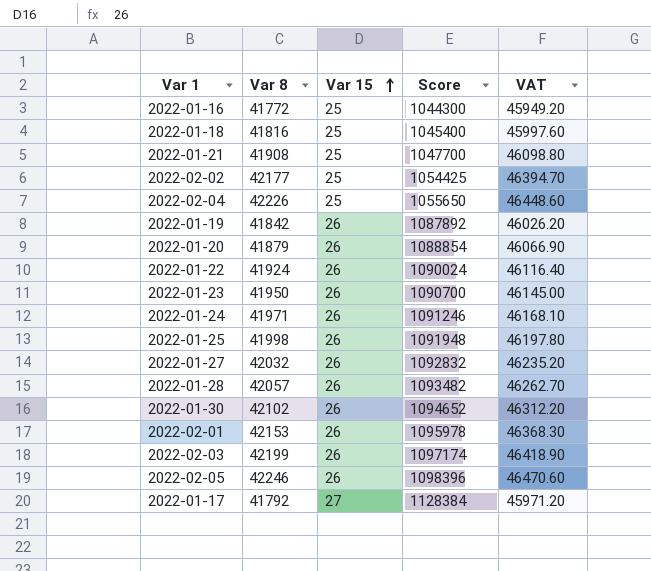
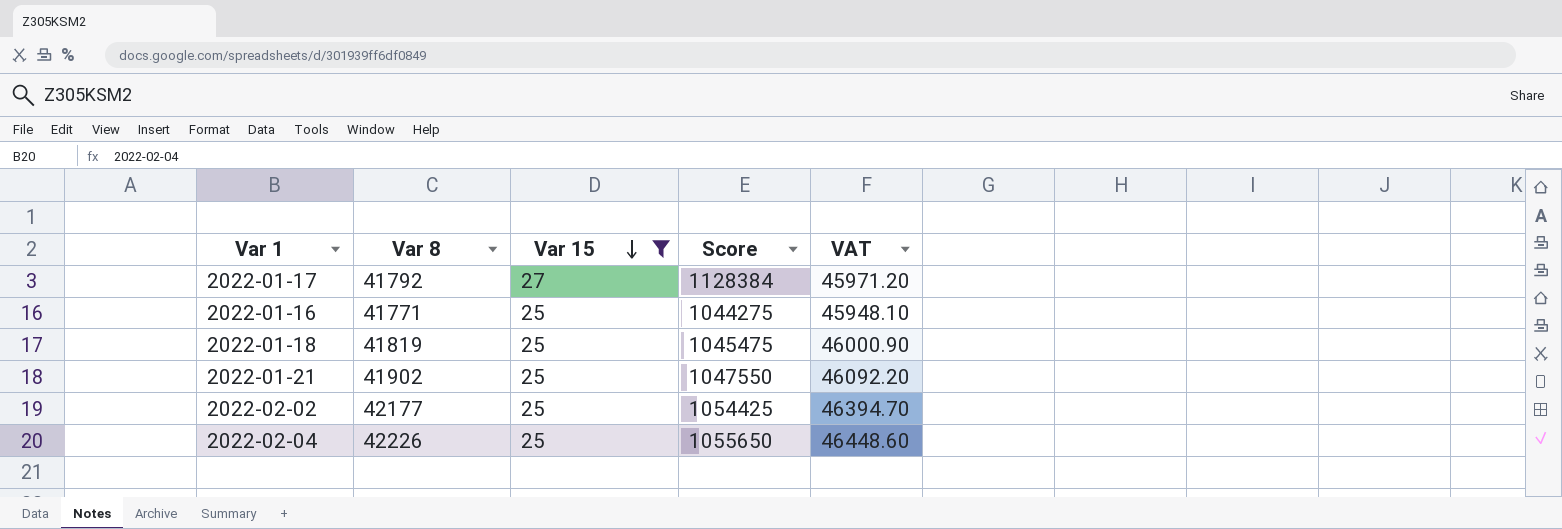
filter: none -> Var 15 != 26
row order: Var 15 ascending -> Var 15 descending
2022-01-16 | Var 8: 41772 -> 41771
2022-01-16 | Score: 1044300 -> 1044275
2022-01-16 | VAT: 45949.20 -> 45948.10
2022-01-18 | Var 8: 41816 -> 41819
2022-01-18 | Score: 1045400 -> 1045475
2022-01-18 | VAT: 45997.60 -> 46000.90
2022-01-21 | Var 8: 41908 -> 41902
2022-01-21 | Score: 1047700 -> 1047550
2022-01-21 | VAT: 46098.80 -> 46092.20

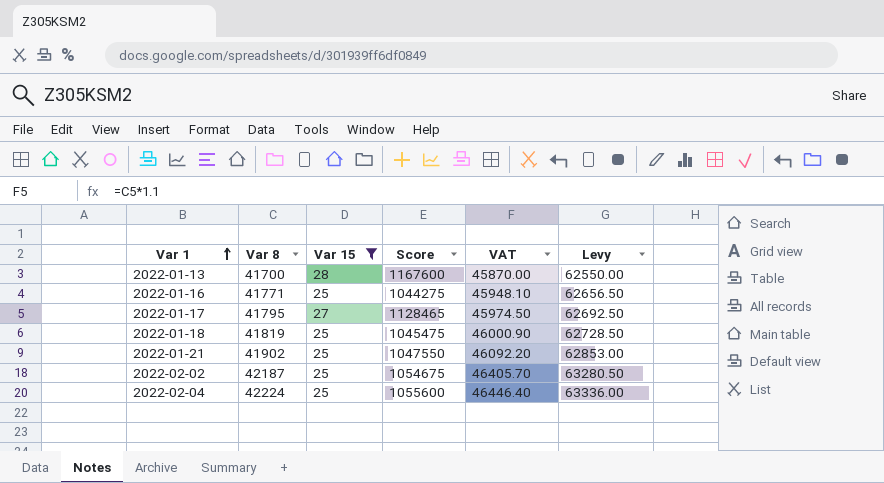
row order: Var 15 descending -> Var 1 ascending
column Levy | formula: none -> [Var 8] * 1.5
row 2022-01-13: none -> 41700 | 28 | 1167600 | 45870.00 | 62550.00
2022-01-17 | Var 8: 41792 -> 41795
2022-01-17 | Score: 1128384 -> 1128465
2022-01-17 | VAT: 45971.20 -> 45974.50
2022-02-02 | Var 8: 42177 -> 42187
2022-02-02 | Score: 1054425 -> 1054675
2022-02-02 | VAT: 46394.70 -> 46405.70
2022-02-04 | Var 8: 42226 -> 42224
2022-02-04 | Score: 1055650 -> 1055600
2022-02-04 | VAT: 46448.60 -> 46446.40

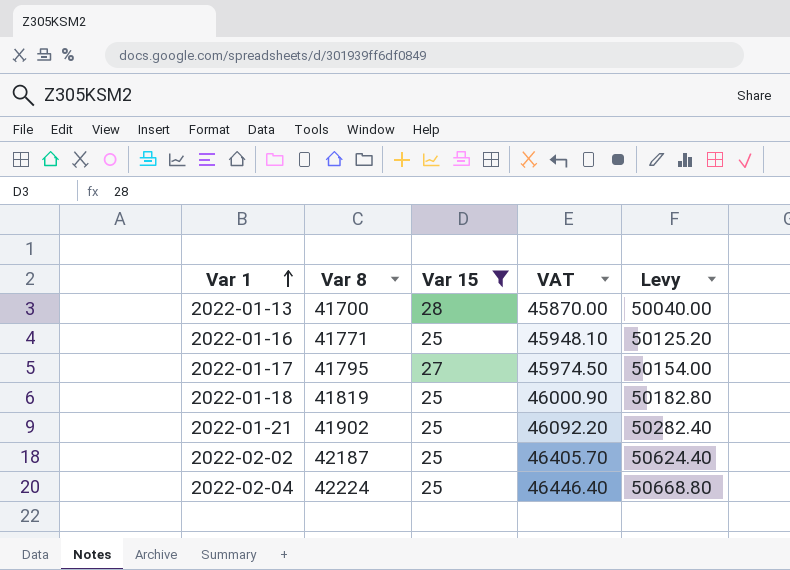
column Score | formula: [Var 8] * [Var 15] -> none
column Levy | formula: [Var 8] * 1.5 -> [Var 8] * 1.2

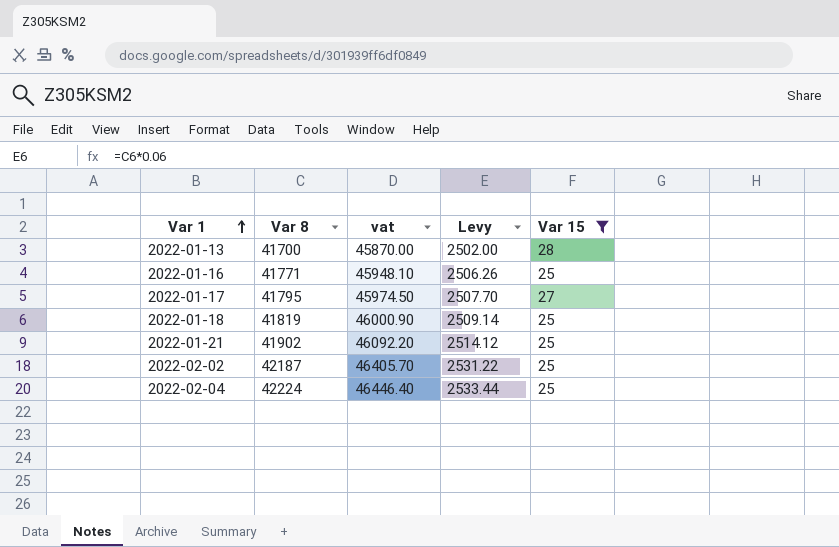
column name: VAT -> vat
column Levy | formula: [Var 8] * 1.2 -> [Var 8] * 0.06
column Var 15 | position: 3 -> 5

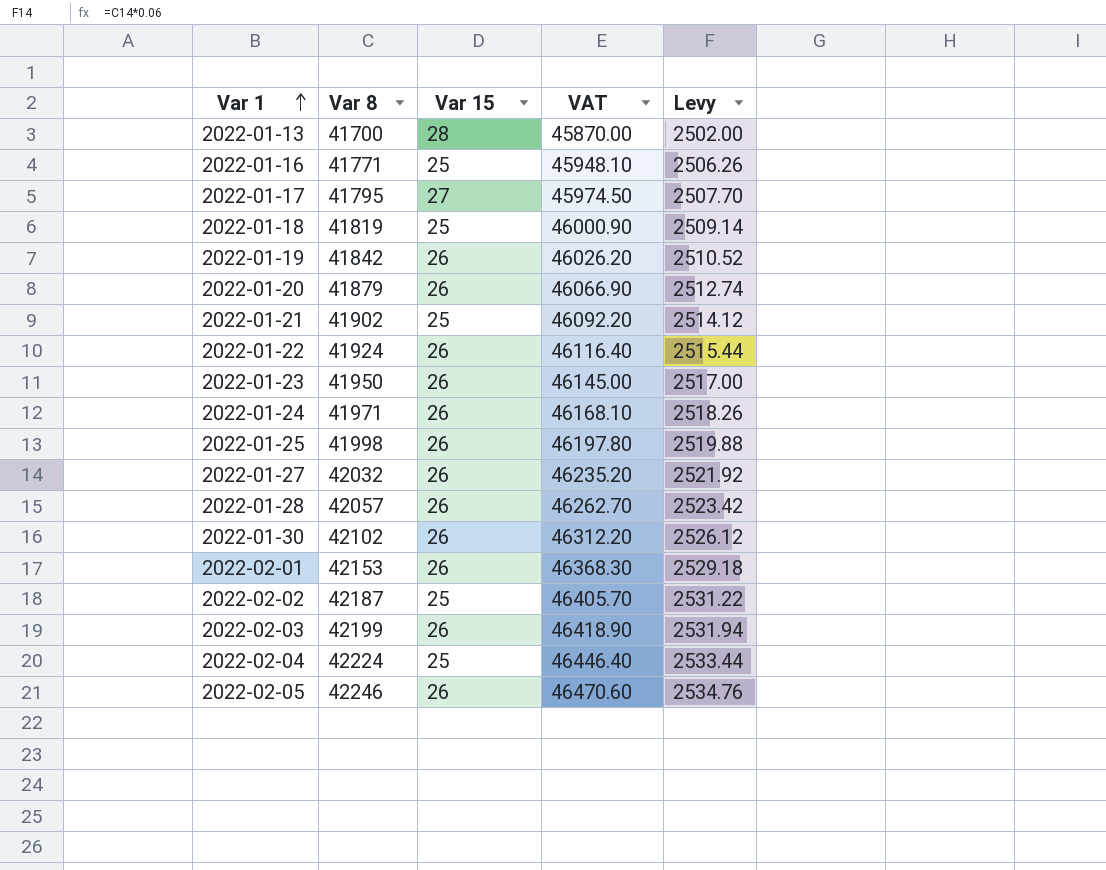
filter: Var 15 != 26 -> none
column Var 15 | position: 5 -> 3
column name: vat -> VAT

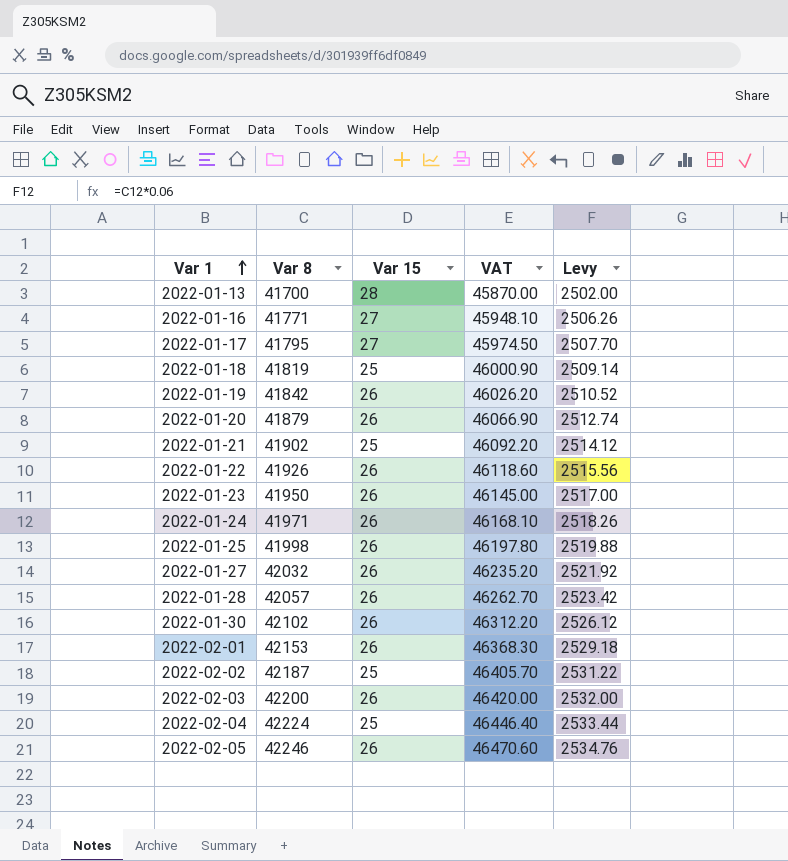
2022-01-16 | Var 15: 25 -> 27
2022-01-22 | Var 8: 41924 -> 41926
2022-01-22 | VAT: 46116.40 -> 46118.60
2022-01-22 | Levy: 2515.44 -> 2515.56
2022-02-03 | Var 8: 42199 -> 42200
2022-02-03 | VAT: 46418.90 -> 46420.00
2022-02-03 | Levy: 2531.94 -> 2532.00

